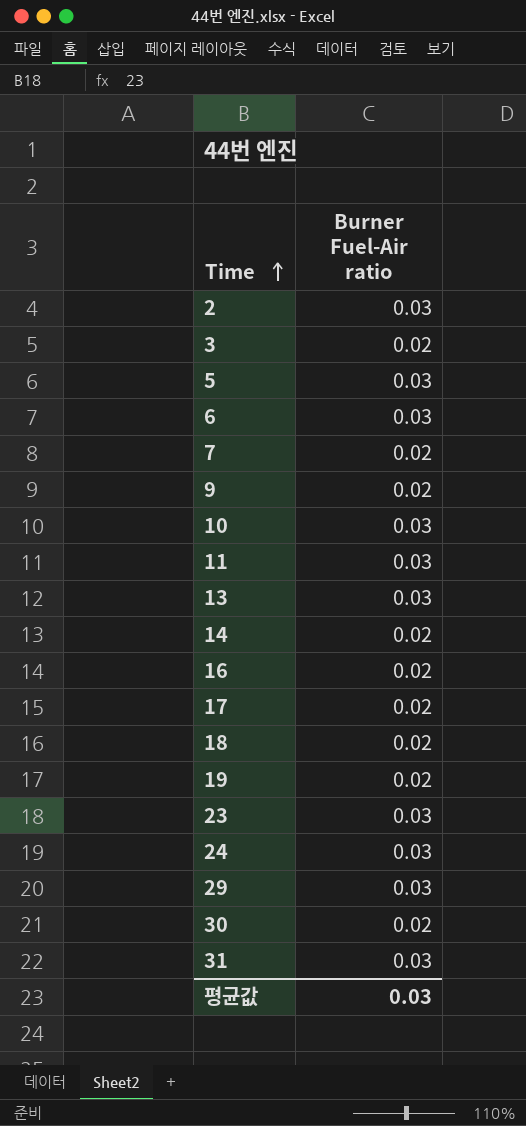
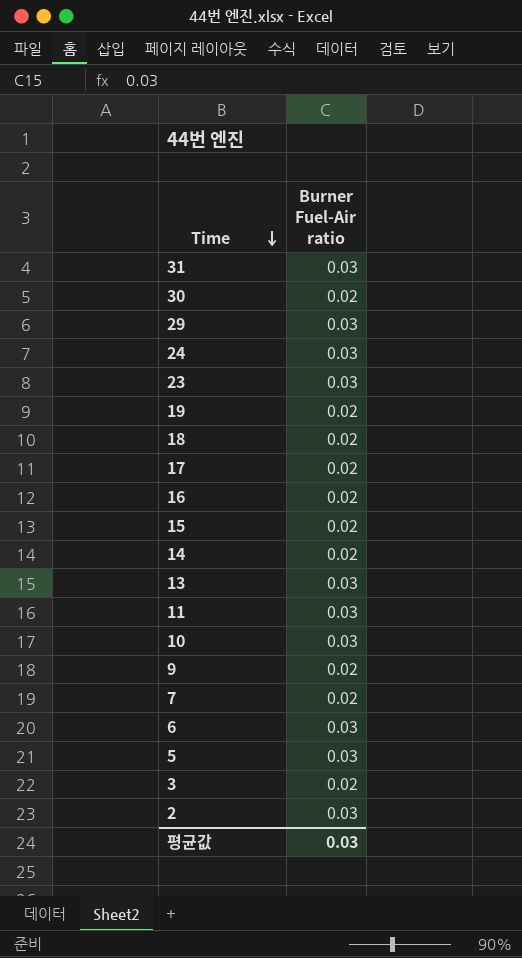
row order: Time ascending -> Time descending
row 15: none -> 0.02

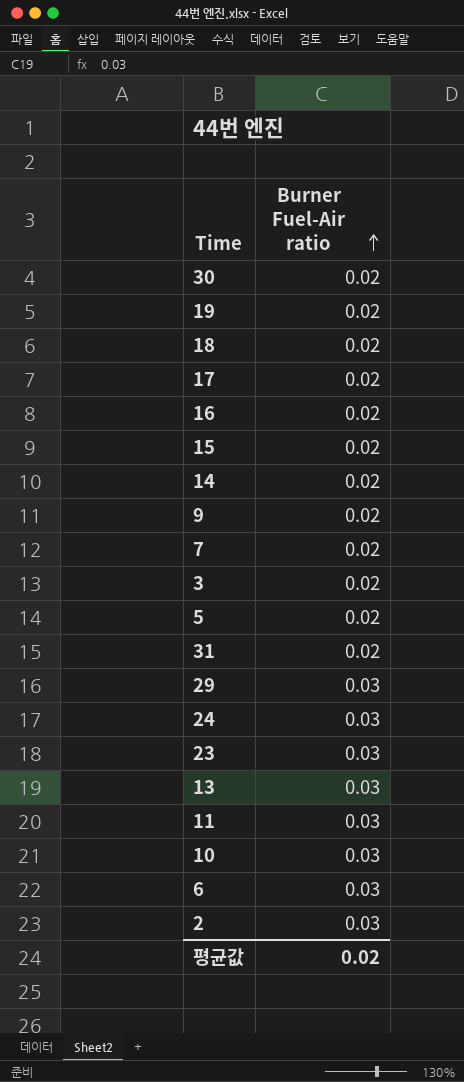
row order: Time descending -> Burner Fuel-Air ratio ascending
5 | Burner Fuel-Air ratio: 0.03 -> 0.02
31 | Burner Fuel-Air ratio: 0.03 -> 0.02
평균값 | Burner Fuel-Air ratio: 0.03 -> 0.02

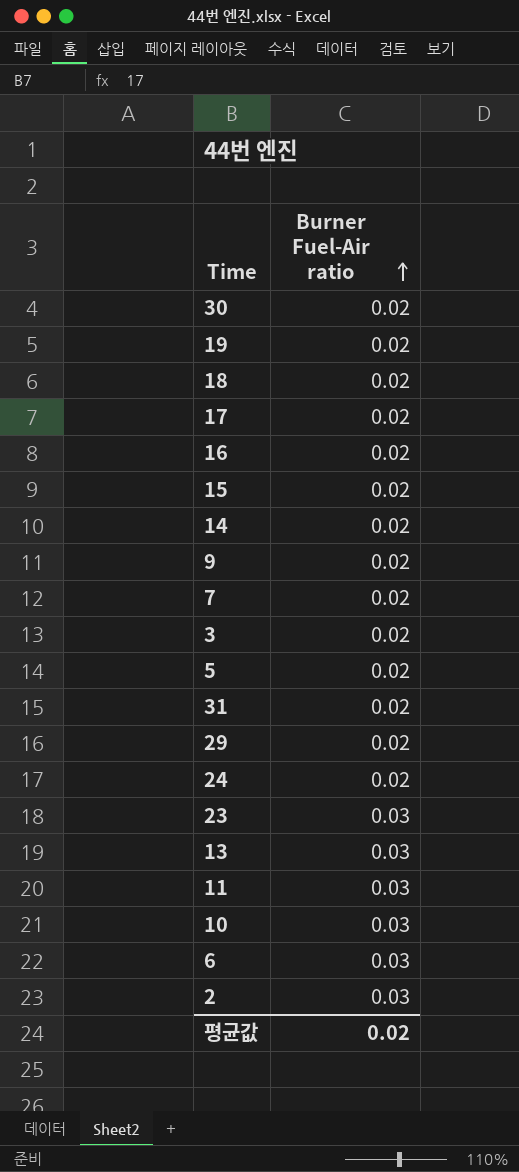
29 | Burner Fuel-Air ratio: 0.03 -> 0.02
24 | Burner Fuel-Air ratio: 0.03 -> 0.02

